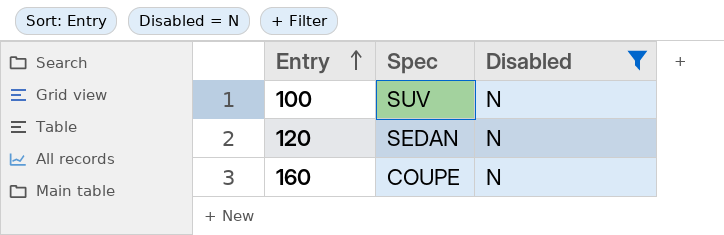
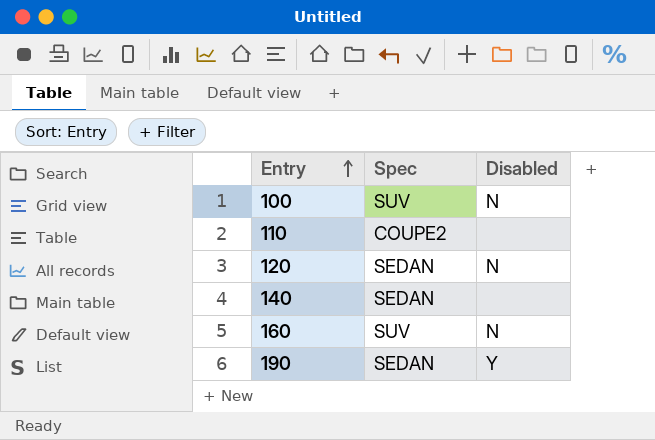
filter: Disabled = N -> none
160 | Spec: COUPE -> SUV

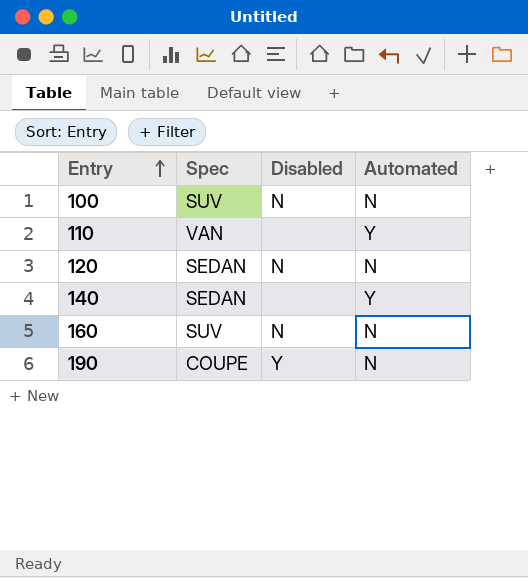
column Automated | position: none -> 4
110 | Spec: COUPE2 -> VAN
190 | Spec: SEDAN -> COUPE

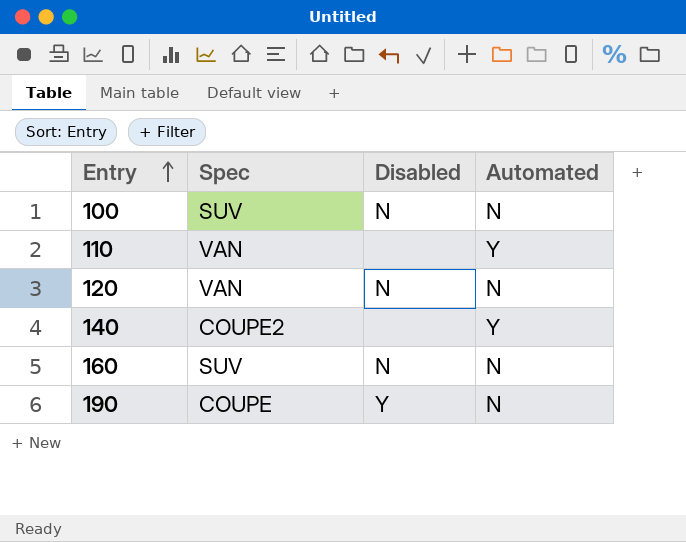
120 | Spec: SEDAN -> VAN
140 | Spec: SEDAN -> COUPE2

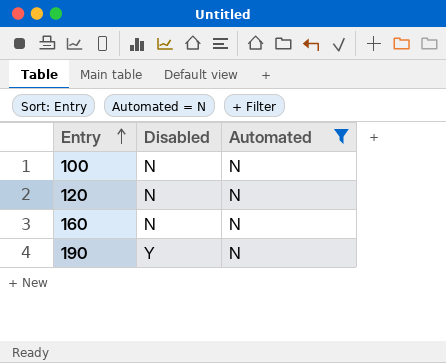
filter: none -> Automated = N
column Spec | position: 2 -> none

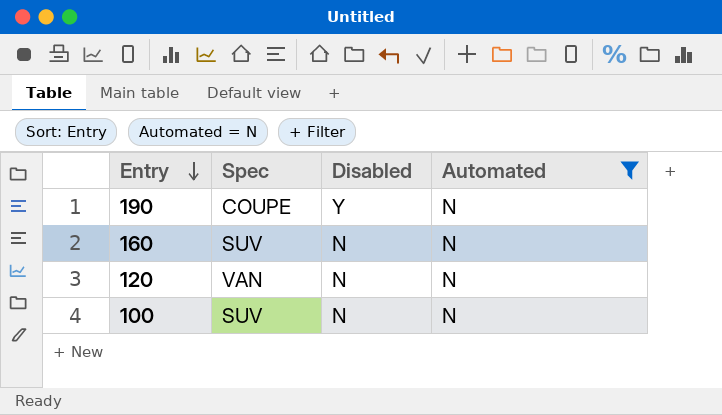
row order: Entry ascending -> Entry descending
column Spec | position: none -> 2

